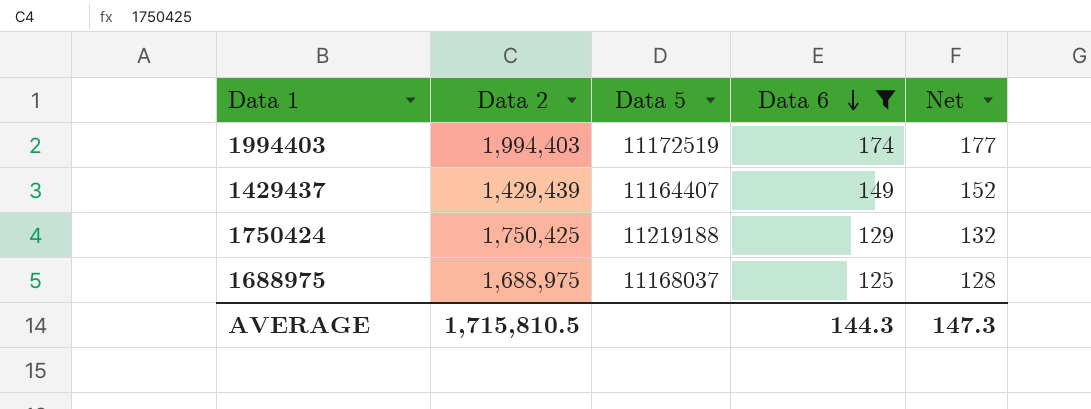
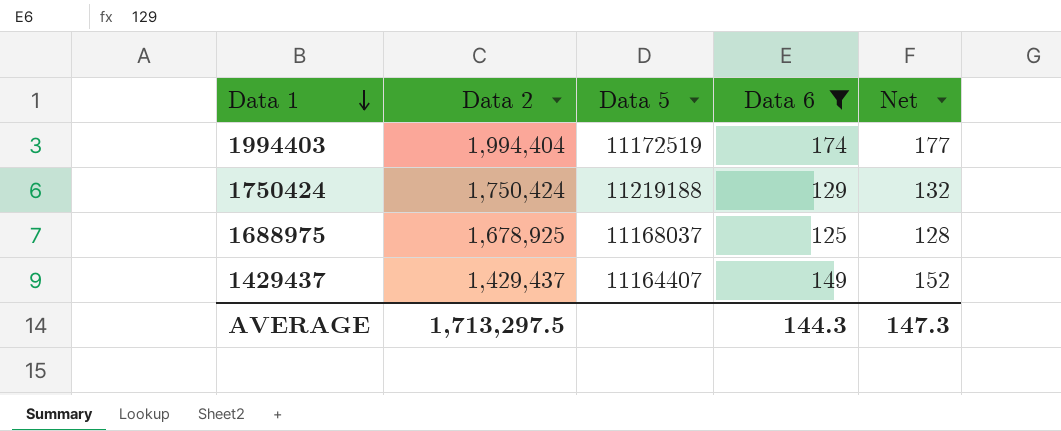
row order: Data 6 descending -> Data 1 descending
1994403 | Data 2: 1,994,403 -> 1,994,404
1750424 | Data 2: 1,750,425 -> 1,750,424
1688975 | Data 2: 1,688,975 -> 1,678,925
1429437 | Data 2: 1,429,439 -> 1,429,437
AVERAGE | Data 2: 1,715,810.5 -> 1,713,297.5

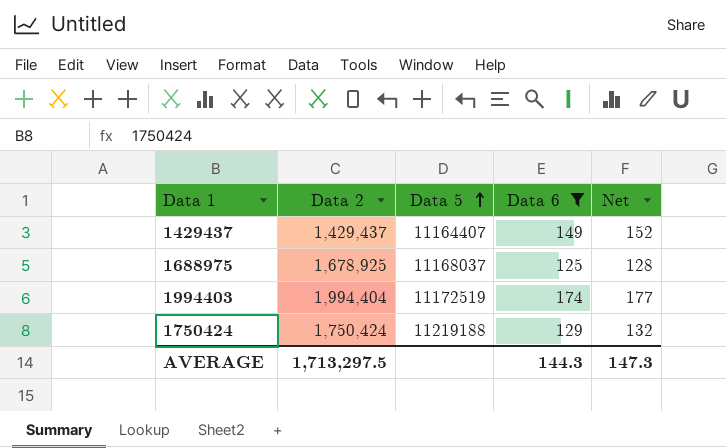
row order: Data 1 descending -> Data 5 ascending

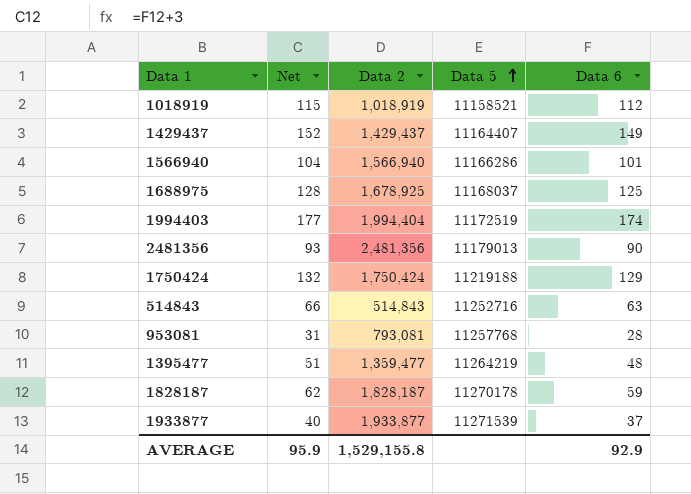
filter: Data 6 >= 125 -> none
column Net | position: 5 -> 2
AVERAGE | Net: 147.3 -> 95.9
AVERAGE | Data 2: 1,713,297.5 -> 1,529,155.8
AVERAGE | Data 6: 144.3 -> 92.9

